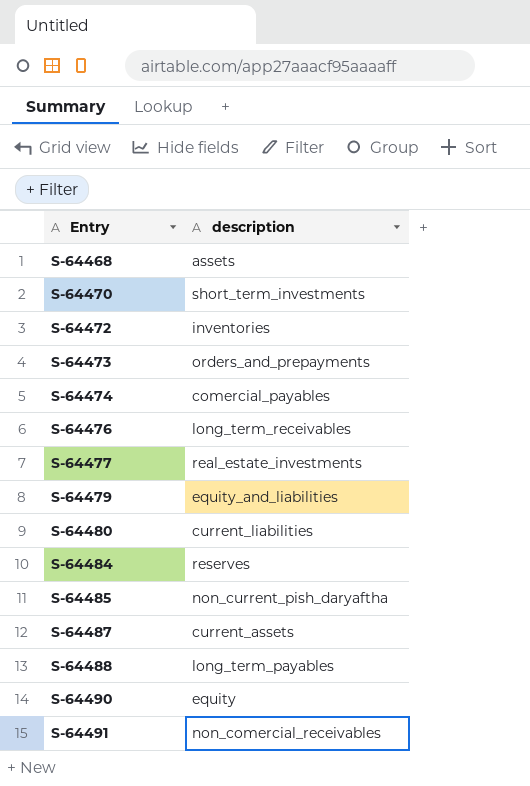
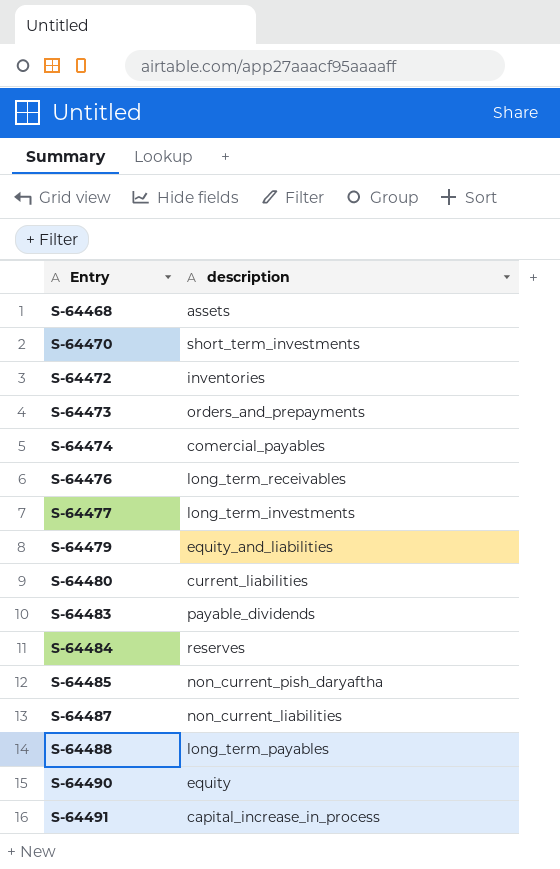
S-64477 | description: real_estate_investments -> long_term_investments
row S-64483: none -> payable_dividends
S-64487 | description: current_assets -> non_current_liabilities
S-64491 | description: non_comercial_receivables -> capital_increase_in_process

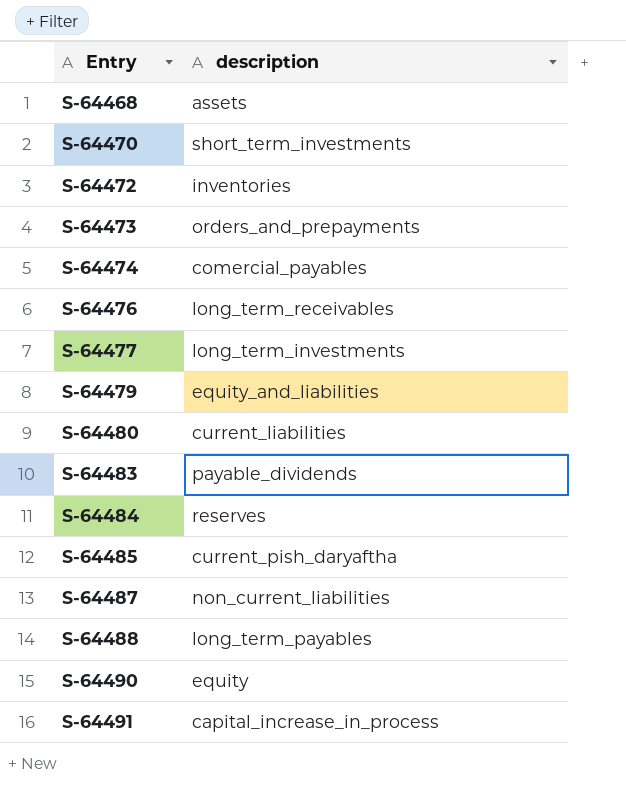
S-64485 | description: non_current_pish_daryaftha -> current_pish_daryaftha

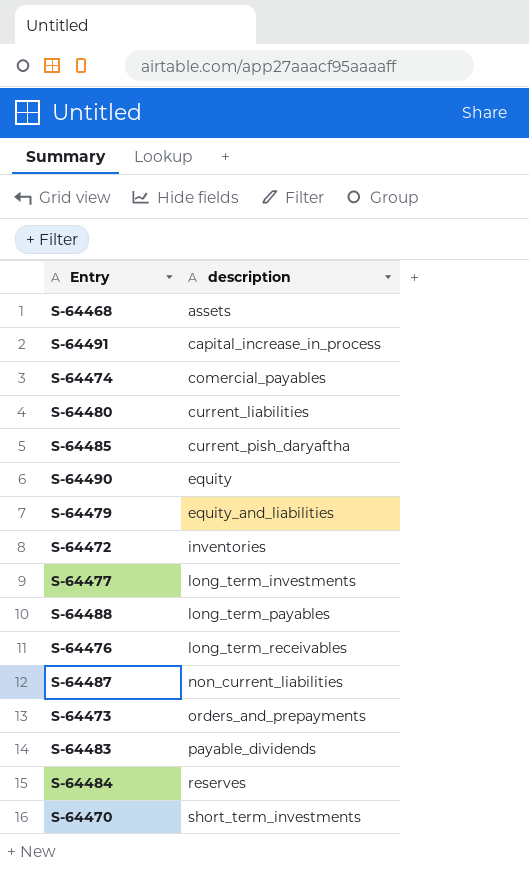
row order: Entry ascending -> description ascending

